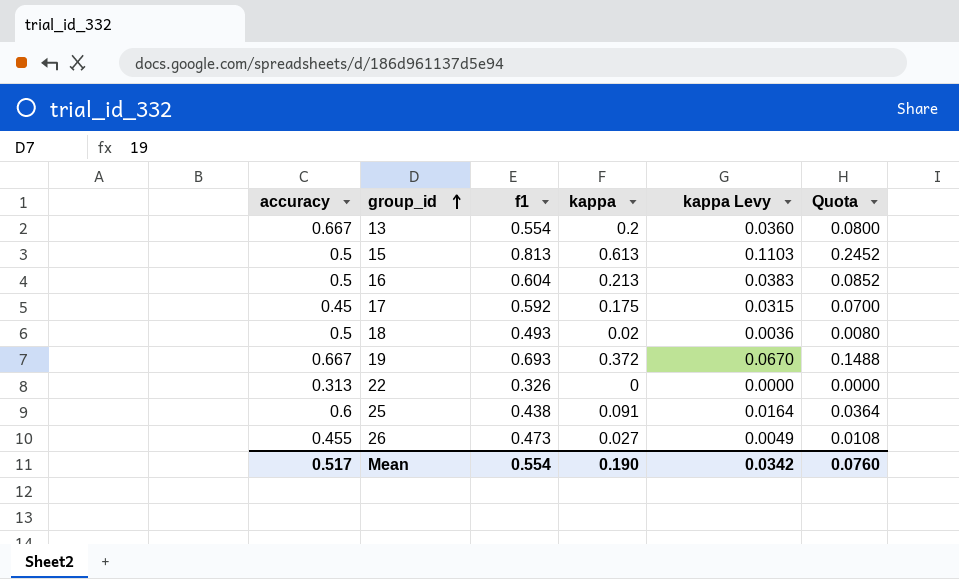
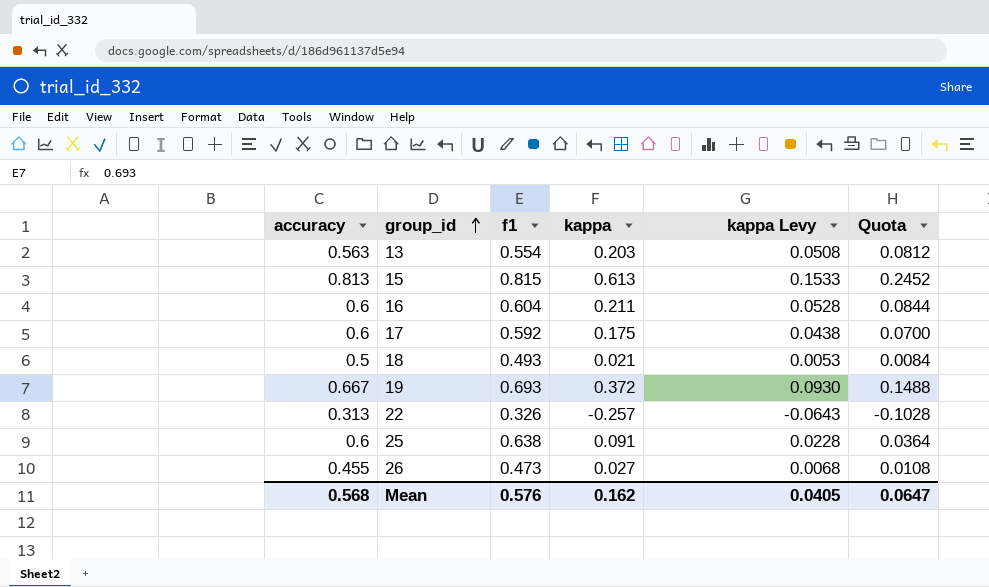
column kappa Levy | formula: [kappa] * 0.18 -> [kappa] * 0.25
13 | accuracy: 0.667 -> 0.563
13 | kappa: 0.2 -> 0.203
13 | Quota: 0.0800 -> 0.0812
15 | accuracy: 0.5 -> 0.813
15 | f1: 0.813 -> 0.815
16 | accuracy: 0.5 -> 0.6
16 | kappa: 0.213 -> 0.211
16 | Quota: 0.0852 -> 0.0844
17 | accuracy: 0.45 -> 0.6
18 | kappa: 0.02 -> 0.021
18 | Quota: 0.0080 -> 0.0084
22 | kappa: 0 -> -0.257
22 | Quota: 0.0000 -> -0.1028
25 | f1: 0.438 -> 0.638
Mean | accuracy: 0.517 -> 0.568
Mean | f1: 0.554 -> 0.576
Mean | kappa: 0.190 -> 0.162
Mean | kappa Levy: 0.0342 -> 0.0405
Mean | Quota: 0.0760 -> 0.0647

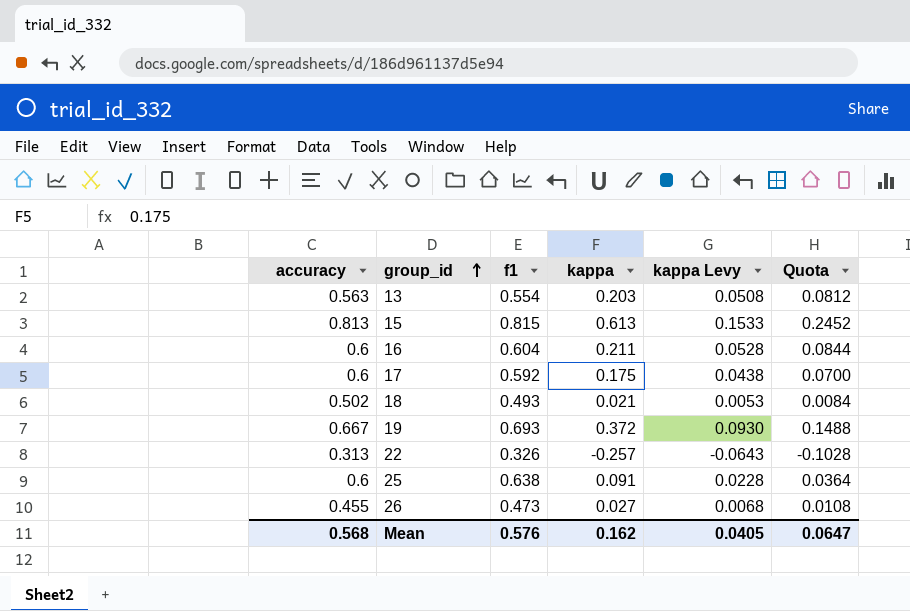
18 | accuracy: 0.5 -> 0.502

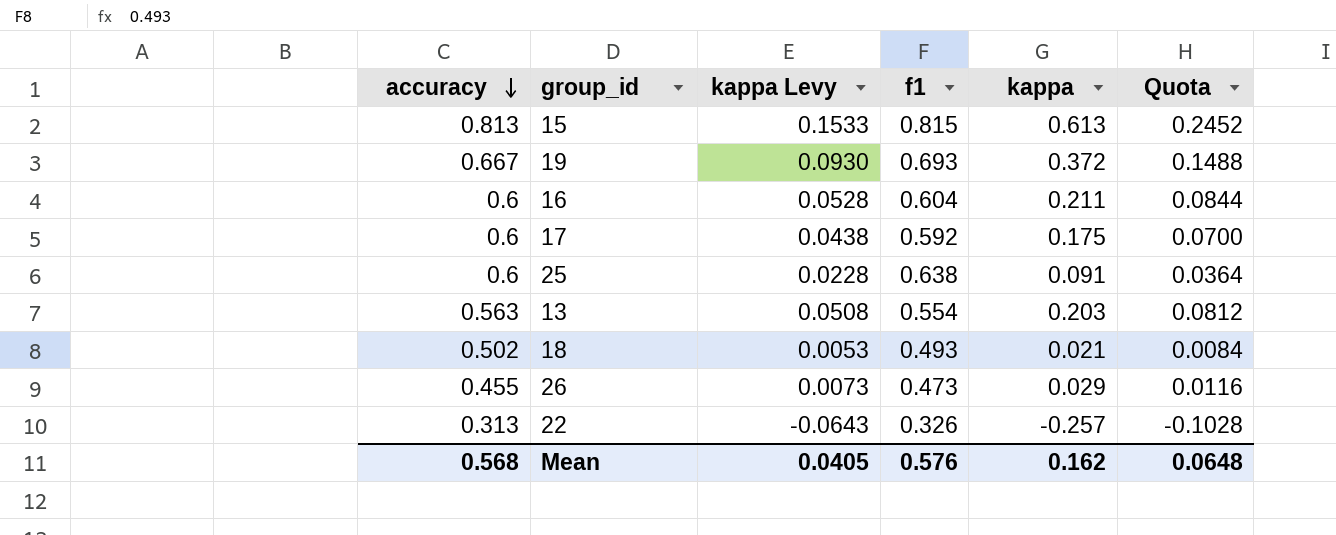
row order: group_id ascending -> accuracy descending
column kappa Levy | position: 5 -> 3
26 | kappa Levy: 0.0068 -> 0.0073
26 | kappa: 0.027 -> 0.029
26 | Quota: 0.0108 -> 0.0116
Mean | Quota: 0.0647 -> 0.0648

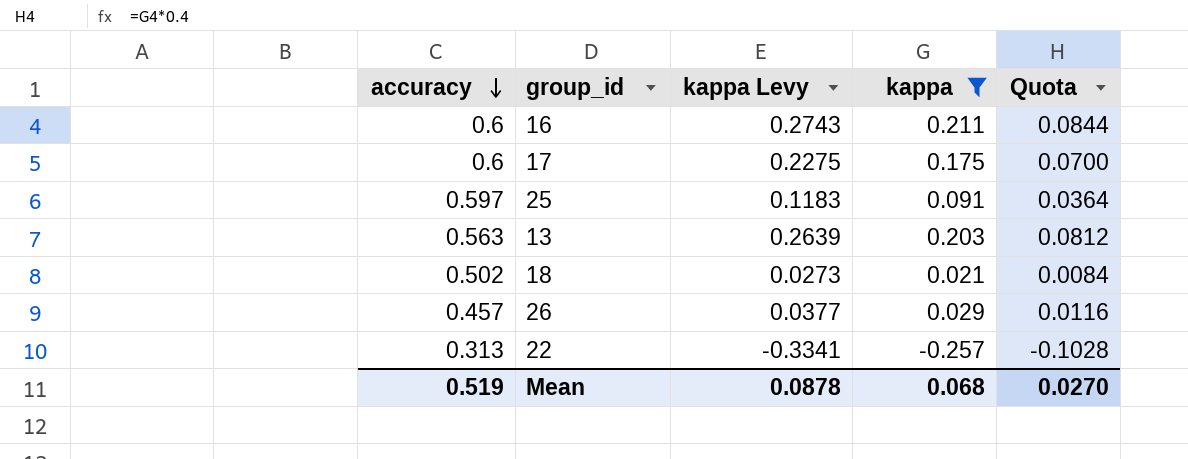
filter: none -> kappa <= 0.211
column f1 | position: 4 -> none
column kappa Levy | formula: [kappa] * 0.25 -> [kappa] * 1.3
25 | accuracy: 0.6 -> 0.597
26 | accuracy: 0.455 -> 0.457
Mean | accuracy: 0.568 -> 0.519
Mean | kappa Levy: 0.0405 -> 0.0878
Mean | kappa: 0.162 -> 0.068
Mean | Quota: 0.0648 -> 0.0270

